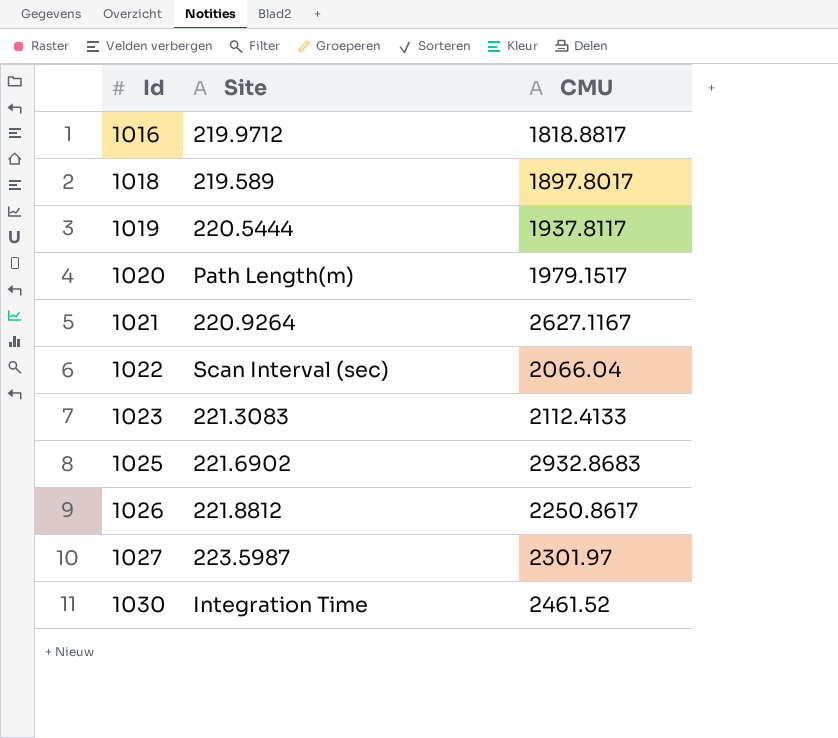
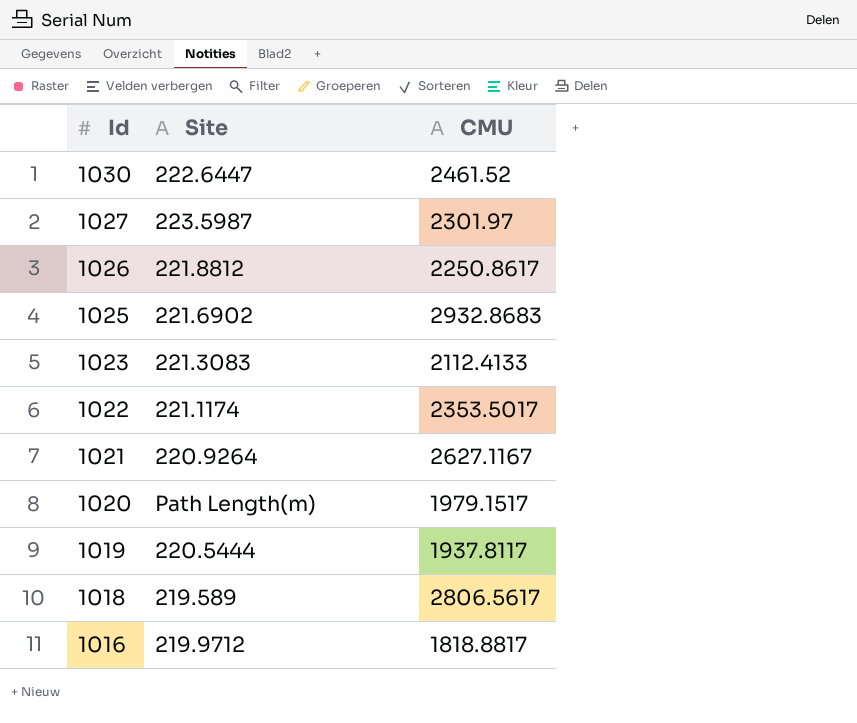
row order: Id ascending -> Id descending
1030 | Site: Integration Time -> 222.6447
1022 | Site: Scan Interval (sec) -> 221.1174
1022 | CMU: 2066.04 -> 2353.5017
1018 | CMU: 1897.8017 -> 2806.5617

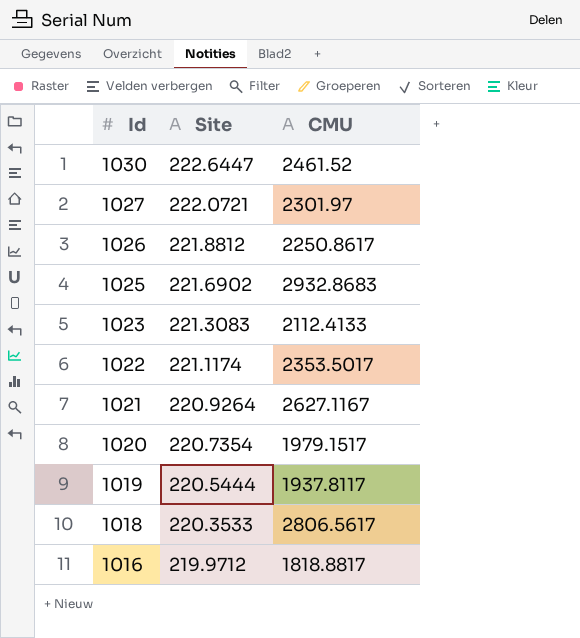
1027 | Site: 223.5987 -> 222.0721
1020 | Site: Path Length(m) -> 220.7354
1018 | Site: 219.589 -> 220.3533

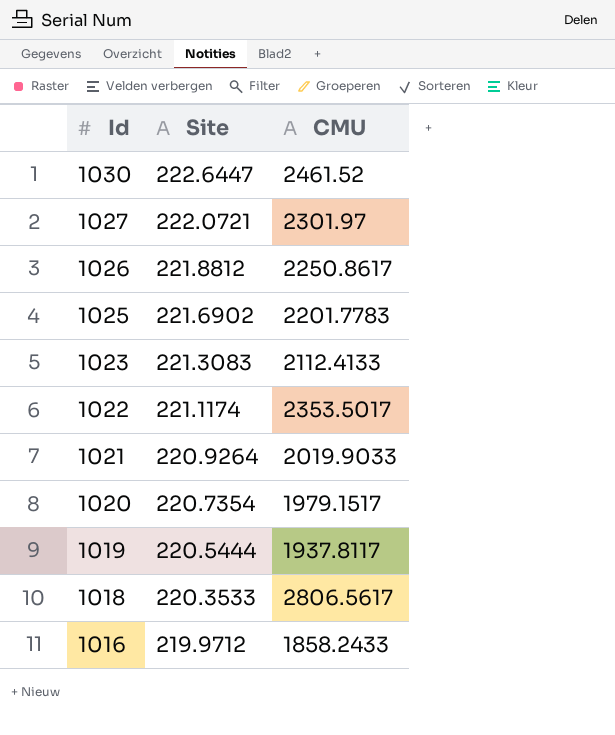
1025 | CMU: 2932.8683 -> 2201.7783
1021 | CMU: 2627.1167 -> 2019.9033
1016 | CMU: 1818.8817 -> 1858.2433

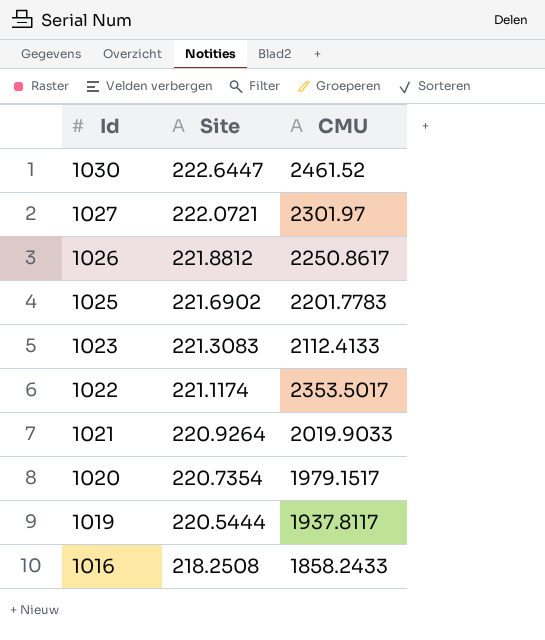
row 1018: 220.3533 | 2806.5617 -> none
1016 | Site: 219.9712 -> 218.2508

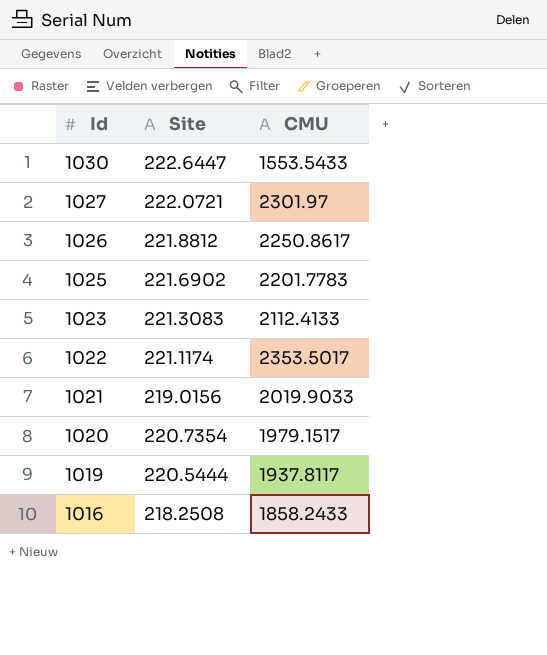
1030 | CMU: 2461.52 -> 1553.5433
1021 | Site: 220.9264 -> 219.0156

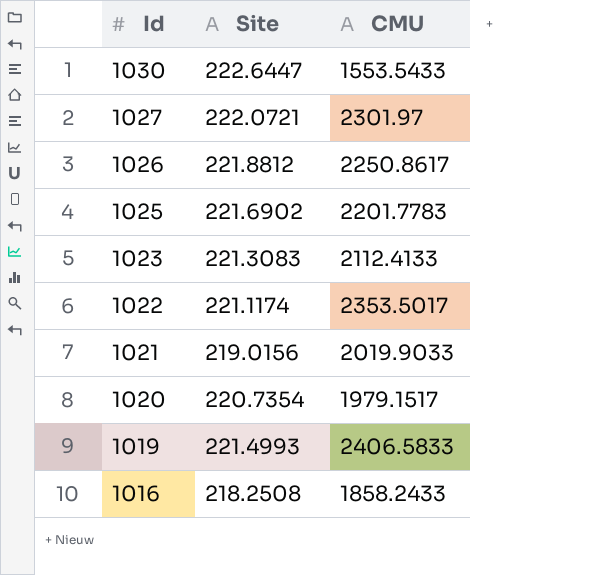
1019 | Site: 220.5444 -> 221.4993
1019 | CMU: 1937.8117 -> 2406.5833

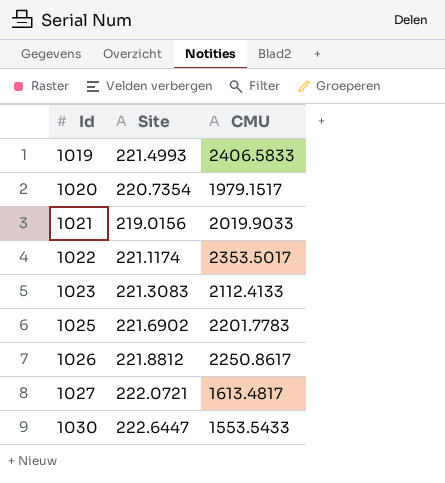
row order: Id descending -> Id ascending
row 1016: 218.2508 | 1858.2433 -> none
1027 | CMU: 2301.97 -> 1613.4817

